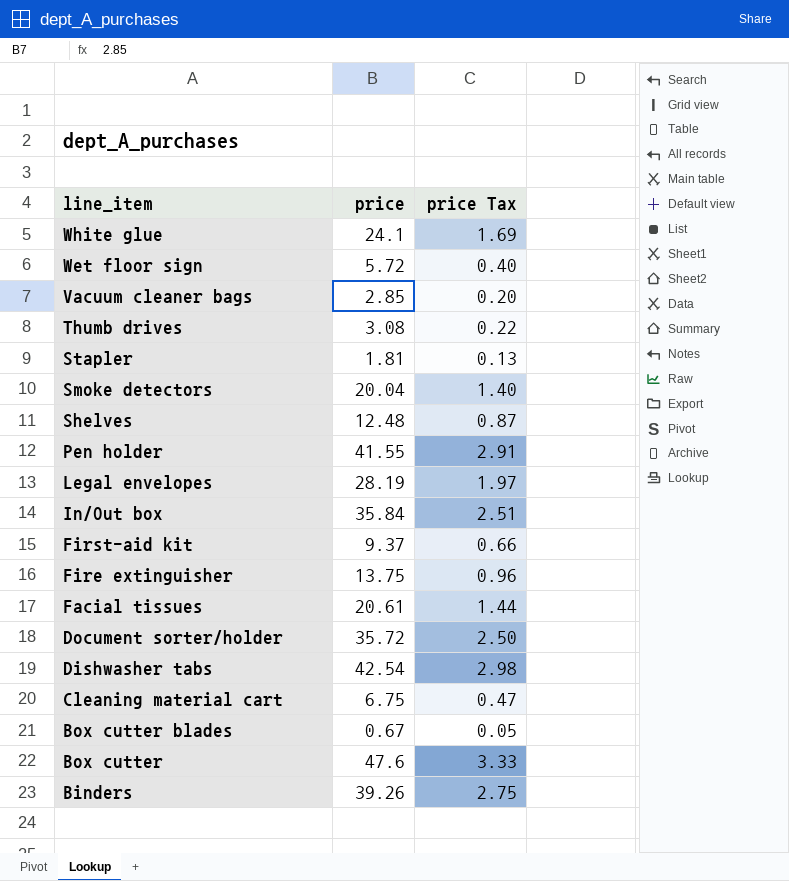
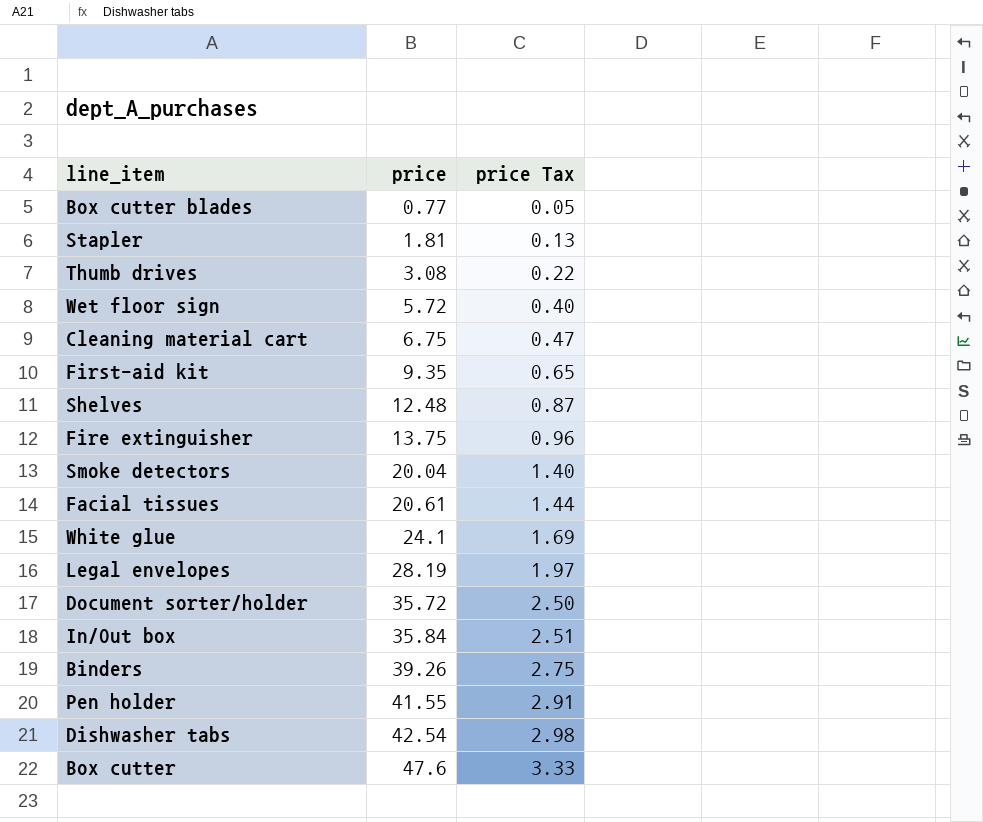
row order: line_item descending -> price ascending
row Vacuum cleaner bags: 2.85 | 0.20 -> none
Box cutter blades | price: 0.67 -> 0.77
First-aid kit | price: 9.37 -> 9.35
First-aid kit | price Tax: 0.66 -> 0.65

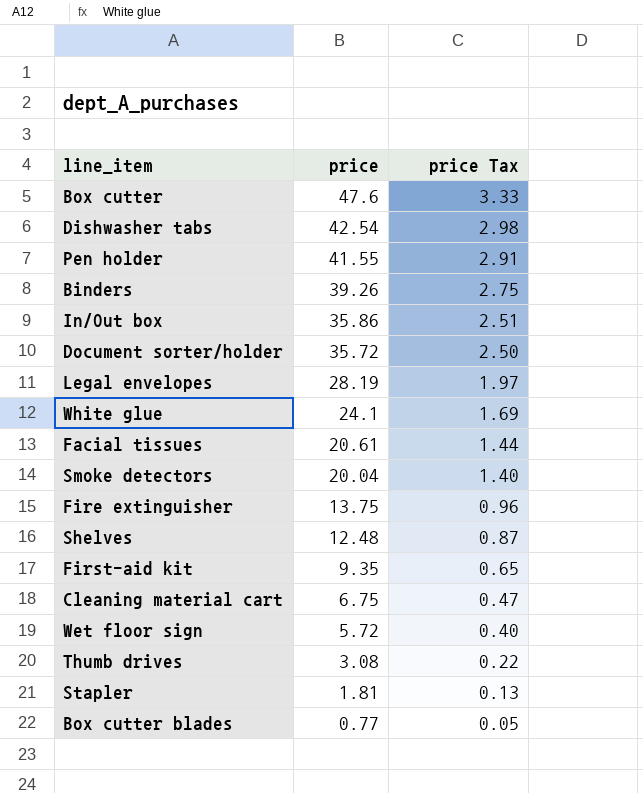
row order: price ascending -> price descending
In/Out box | price: 35.84 -> 35.86

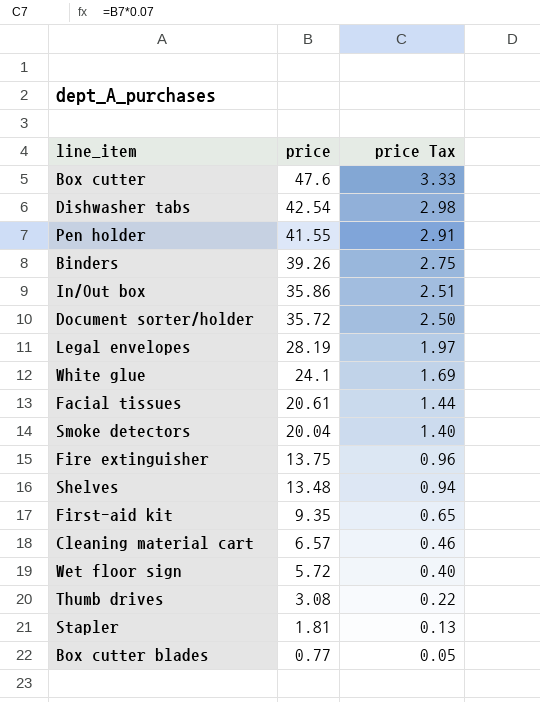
Shelves | price: 12.48 -> 13.48
Shelves | price Tax: 0.87 -> 0.94
Cleaning material cart | price: 6.75 -> 6.57
Cleaning material cart | price Tax: 0.47 -> 0.46

